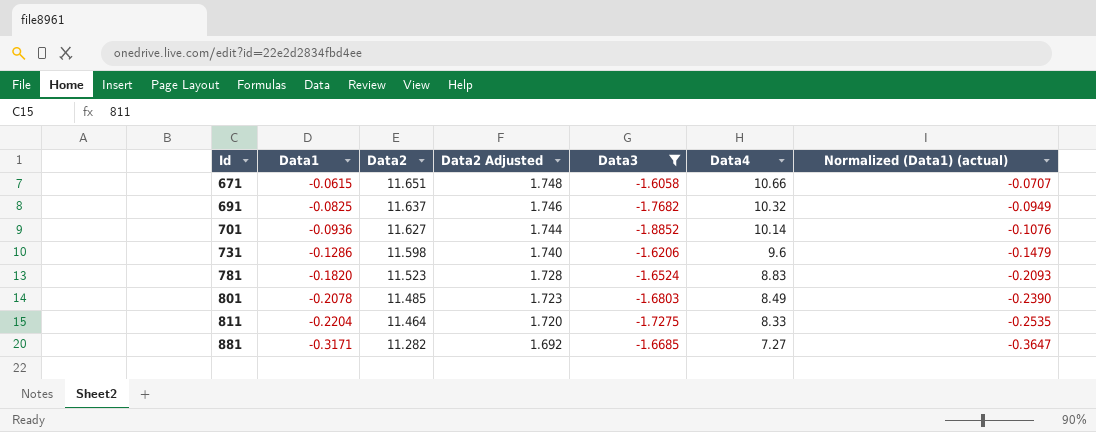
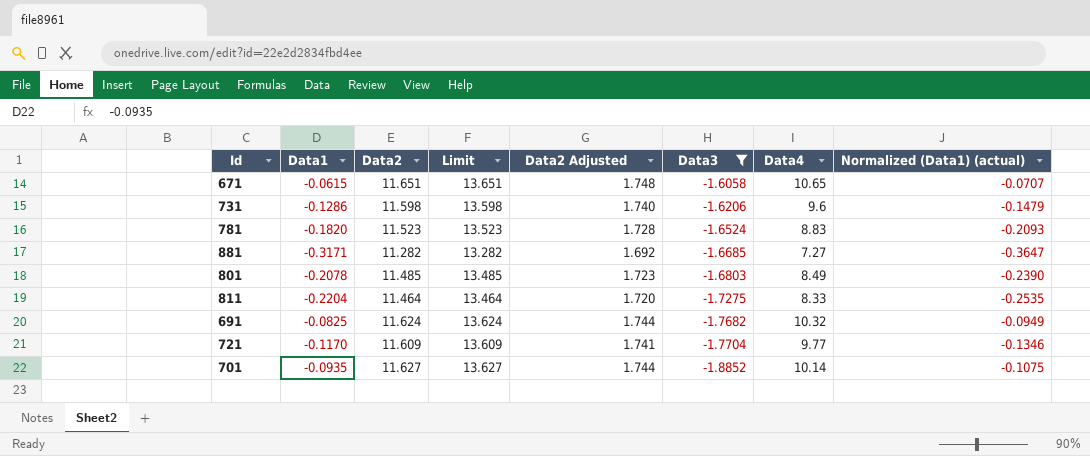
row order: Id ascending -> Data3 descending
column Limit | formula: none -> [Data2] + 2
671 | Data4: 10.66 -> 10.65
691 | Data2: 11.637 -> 11.624
691 | Data2 Adjusted: 1.746 -> 1.744
row 721: none -> -0.1170 | 11.609 | 13.609 | 1.741 | -1.7704 | 9.77 | -0.1346
701 | Data1: -0.0936 -> -0.0935
701 | Normalized (Data1) (actual): -0.1076 -> -0.1075

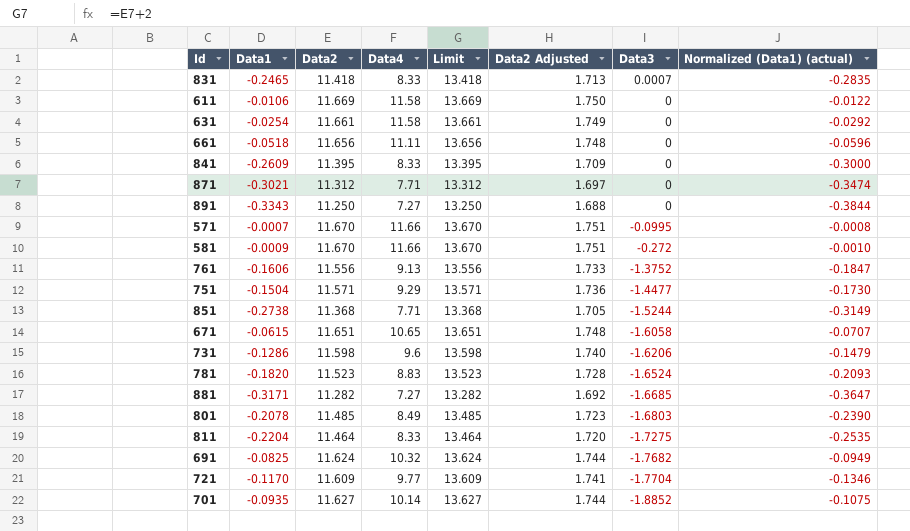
filter: Data3 <= -1.6058 -> none
column Data4 | position: 7 -> 4

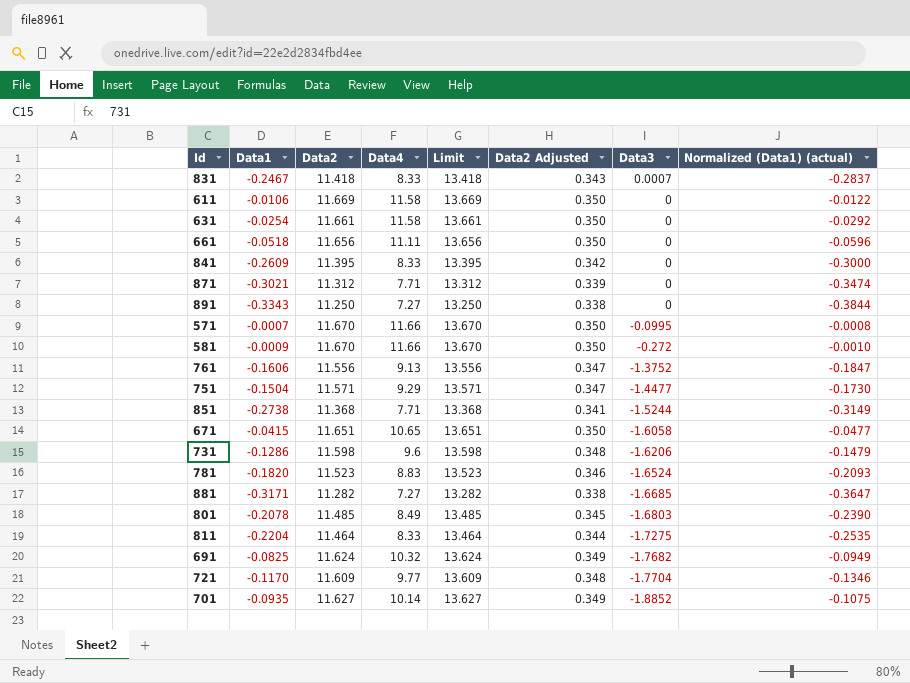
column Data2 Adjusted | formula: [Data2] * 0.15 -> [Data2] * 0.03
831 | Data1: -0.2465 -> -0.2467
831 | Normalized (Data1) (actual): -0.2835 -> -0.2837
671 | Data1: -0.0615 -> -0.0415
671 | Normalized (Data1) (actual): -0.0707 -> -0.0477

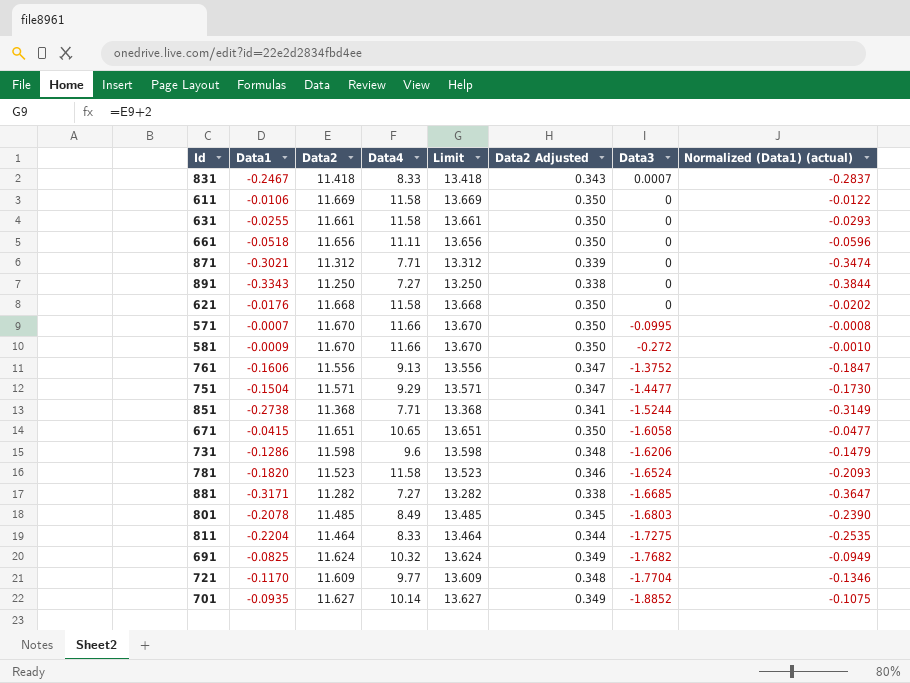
row 841: -0.2609 | 11.395 | 8.33 | 13.395 | 0.342 | 0 | -0.3000 -> none
631 | Data1: -0.0254 -> -0.0255
631 | Normalized (Data1) (actual): -0.0292 -> -0.0293
row 621: none -> -0.0176 | 11.668 | 11.58 | 13.668 | 0.350 | 0 | -0.0202
781 | Data4: 8.83 -> 11.58

